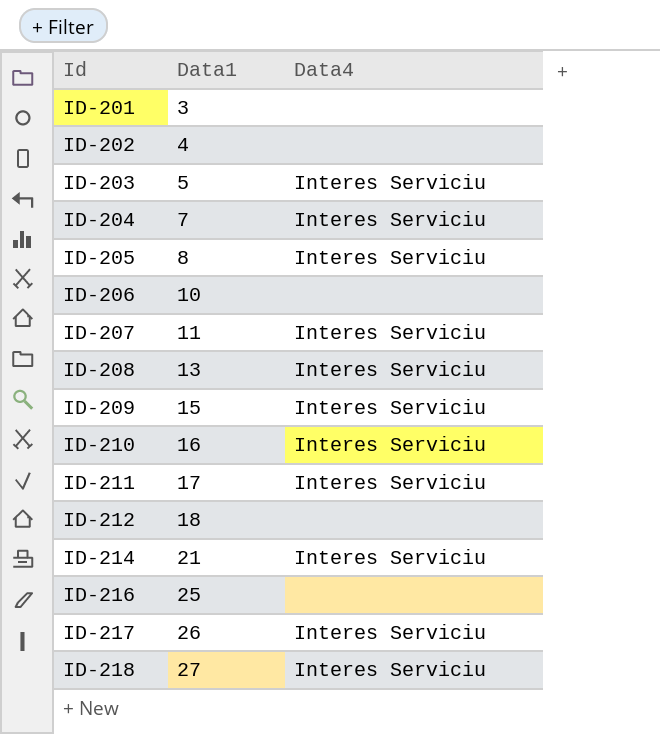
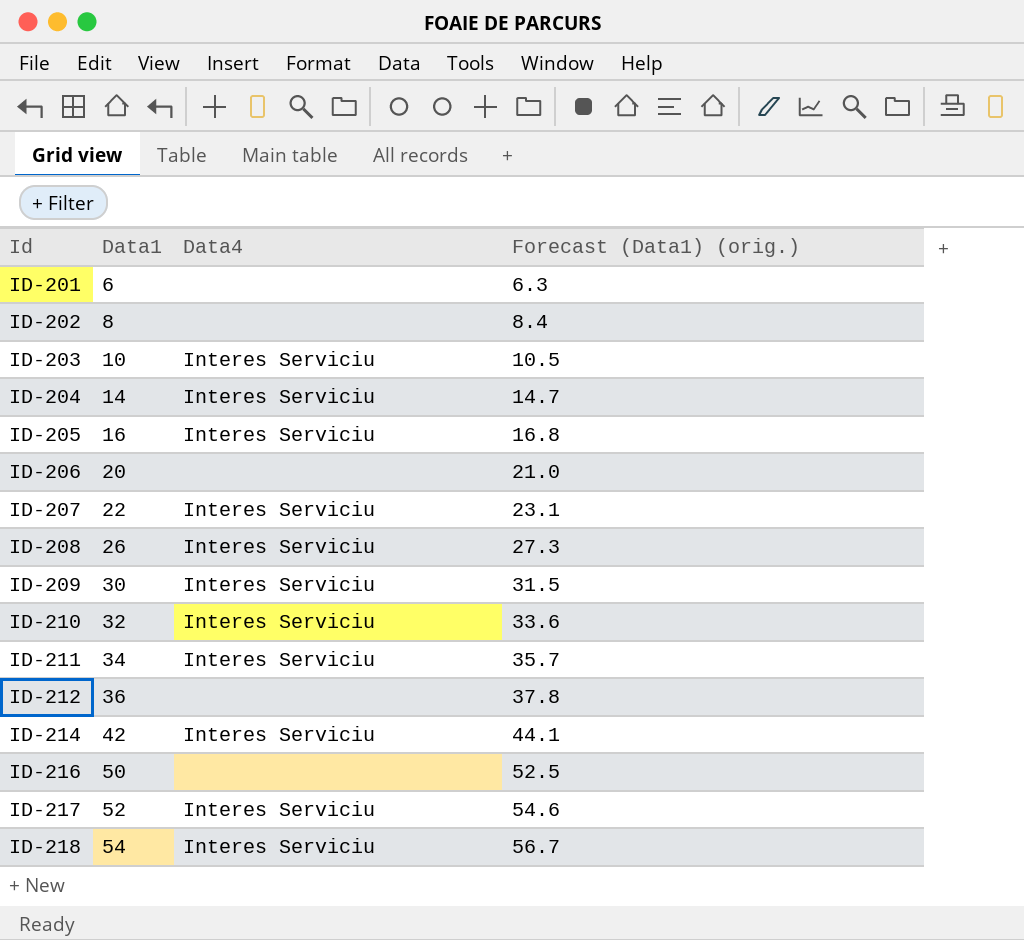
column Forecast (Data1) (orig.) | formula: none -> [Data1] * 1.05
ID-201 | Data1: 3 -> 6
ID-202 | Data1: 4 -> 8
ID-203 | Data1: 5 -> 10
ID-204 | Data1: 7 -> 14
ID-205 | Data1: 8 -> 16
ID-206 | Data1: 10 -> 20
ID-207 | Data1: 11 -> 22
ID-208 | Data1: 13 -> 26
ID-209 | Data1: 15 -> 30
ID-210 | Data1: 16 -> 32
ID-211 | Data1: 17 -> 34
ID-212 | Data1: 18 -> 36
ID-214 | Data1: 21 -> 42
ID-216 | Data1: 25 -> 50
ID-217 | Data1: 26 -> 52
ID-218 | Data1: 27 -> 54

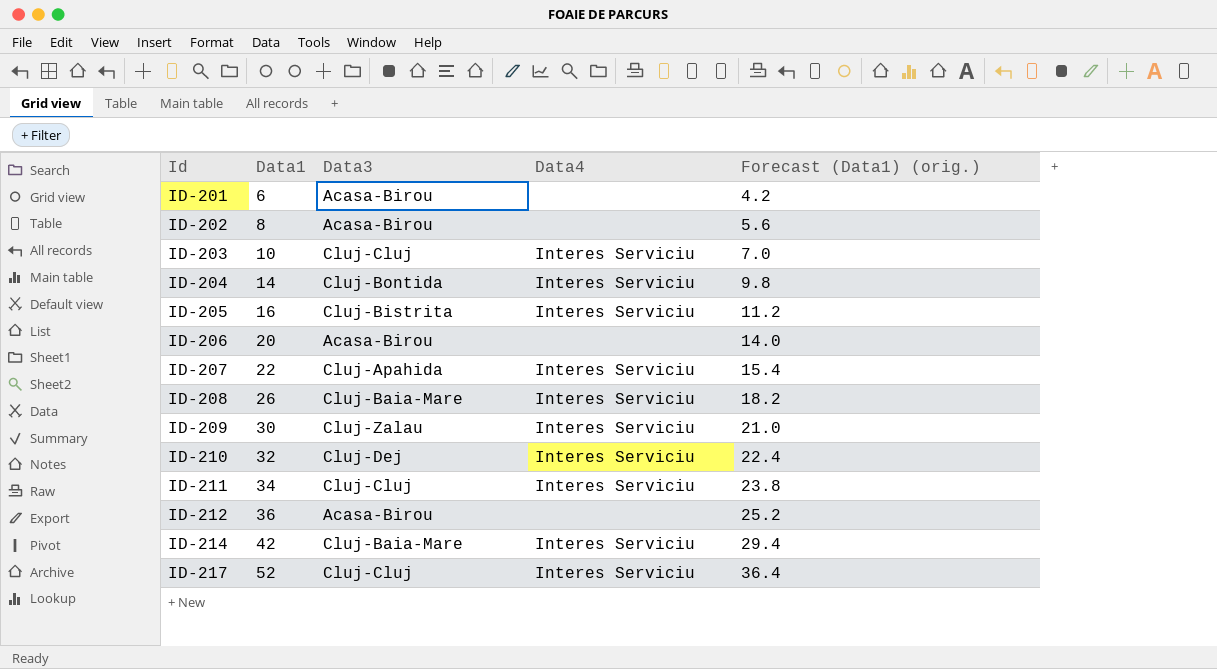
column Data3 | position: none -> 3
column Forecast (Data1) (orig.) | formula: [Data1] * 1.05 -> [Data1] * 0.7
row ID-216: 50 | none | 52.5 -> none
row ID-218: 54 | Interes Serviciu | 56.7 -> none

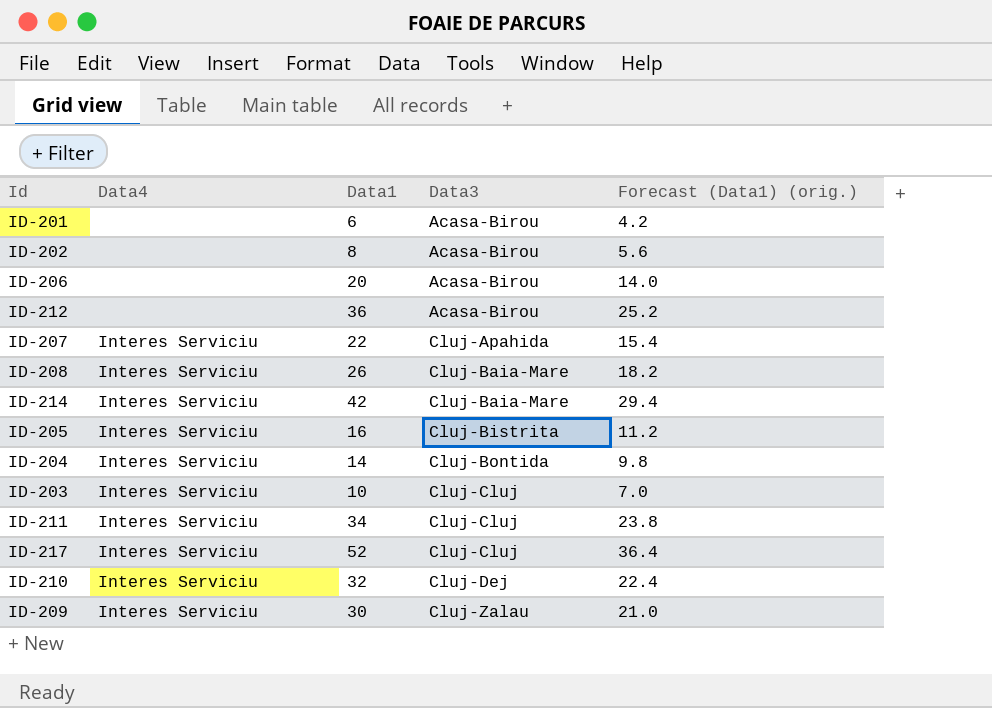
row order: Id ascending -> Data3 ascending
column Data4 | position: 4 -> 2

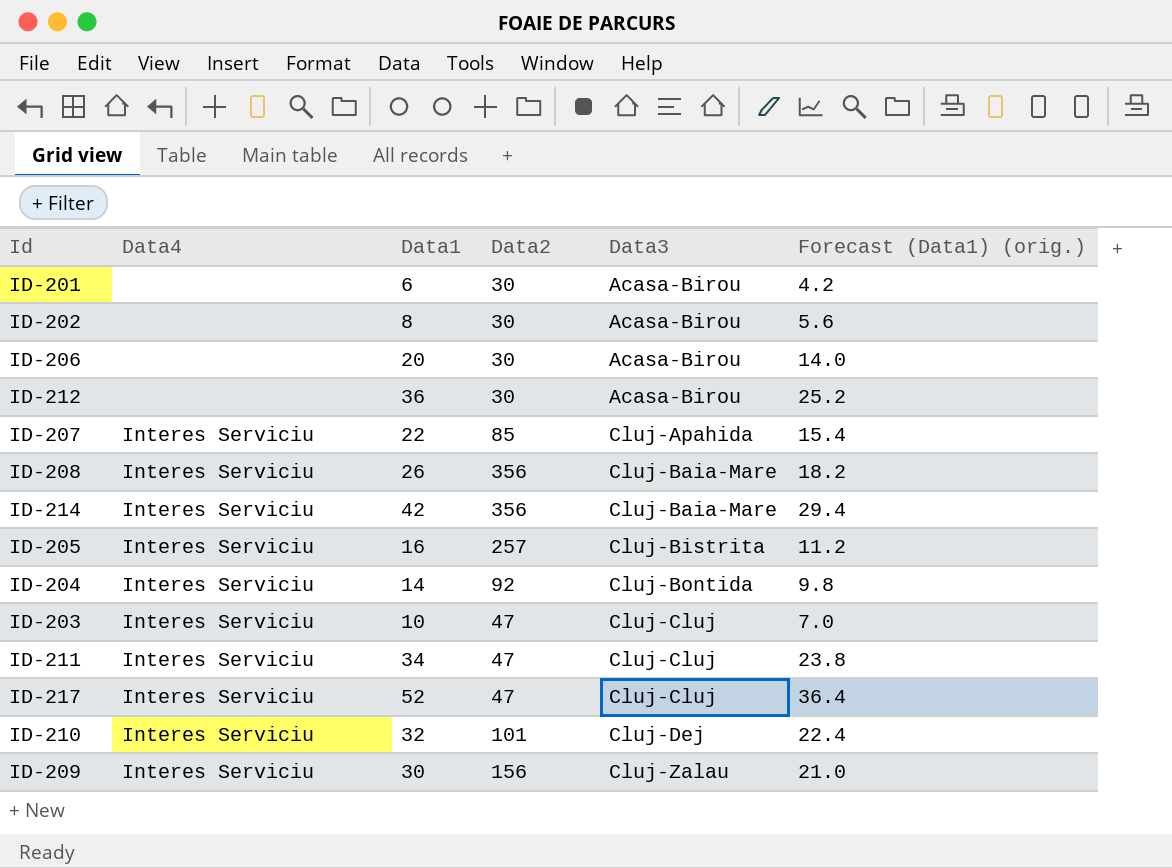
column Data2 | position: none -> 4

